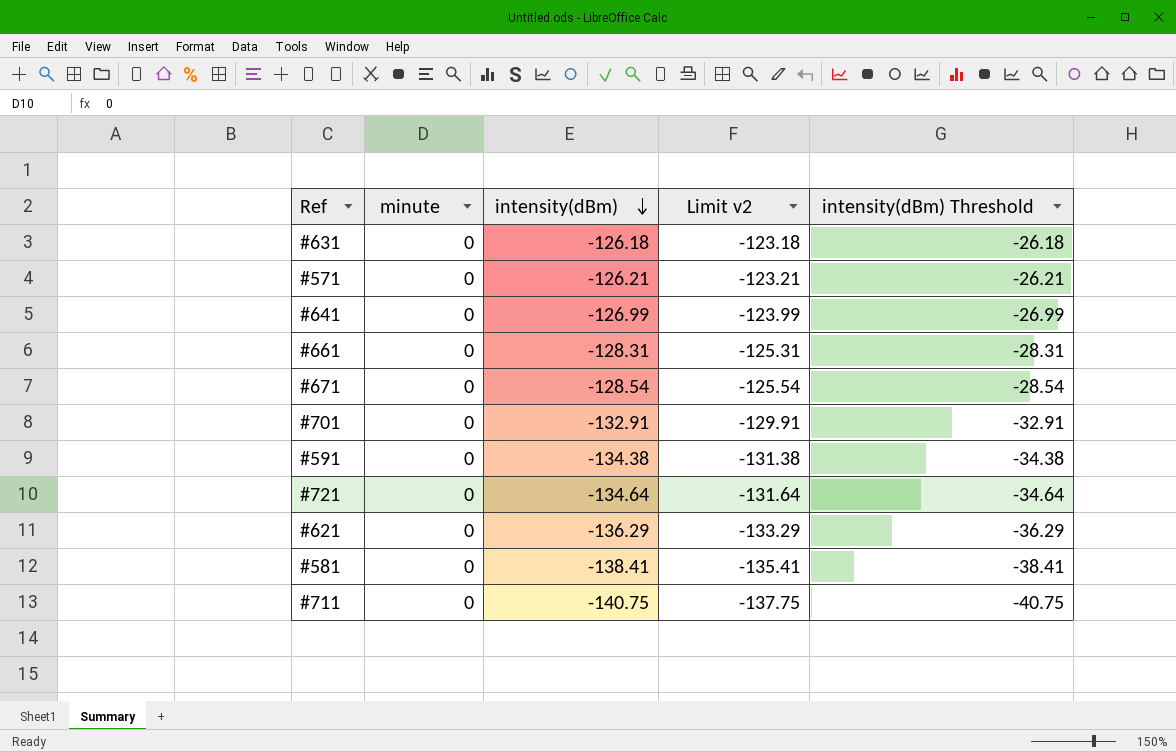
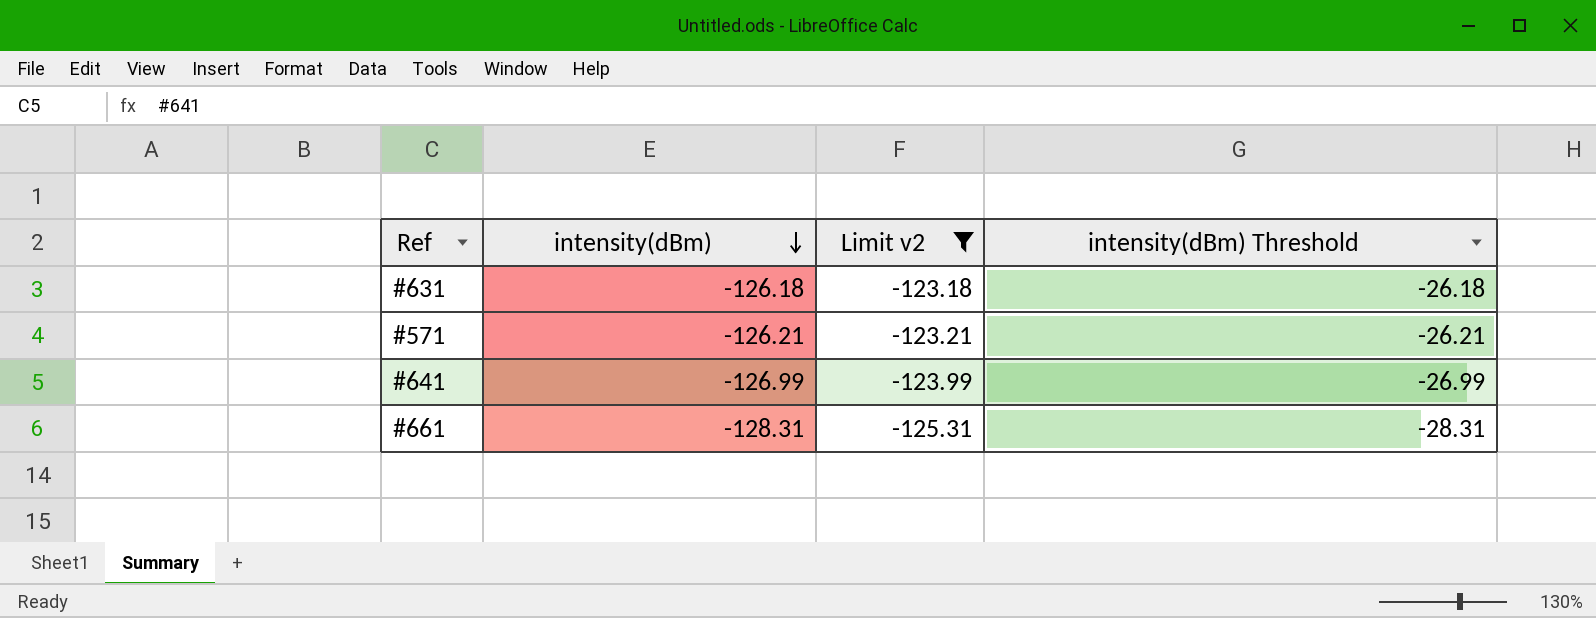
filter: none -> Limit v2 >= -125.31
column minute | position: 2 -> none

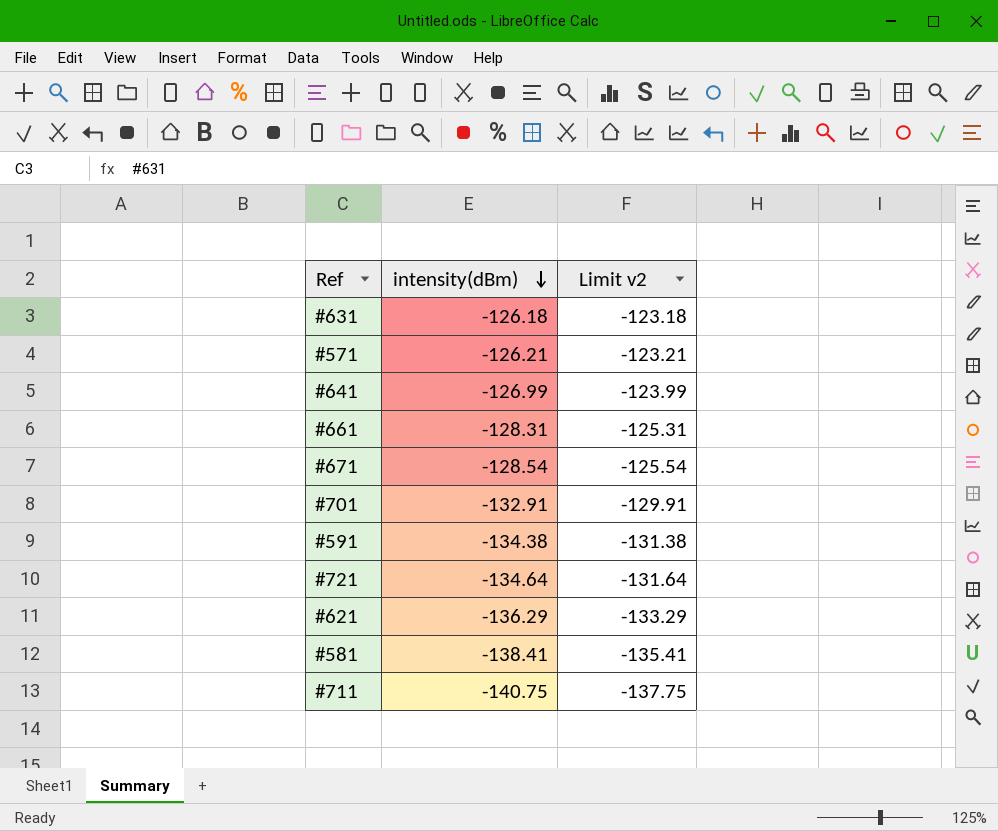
filter: Limit v2 >= -125.31 -> none
column intensity(dBm) Threshold | formula: [intensity(dBm)] + 100 -> none

